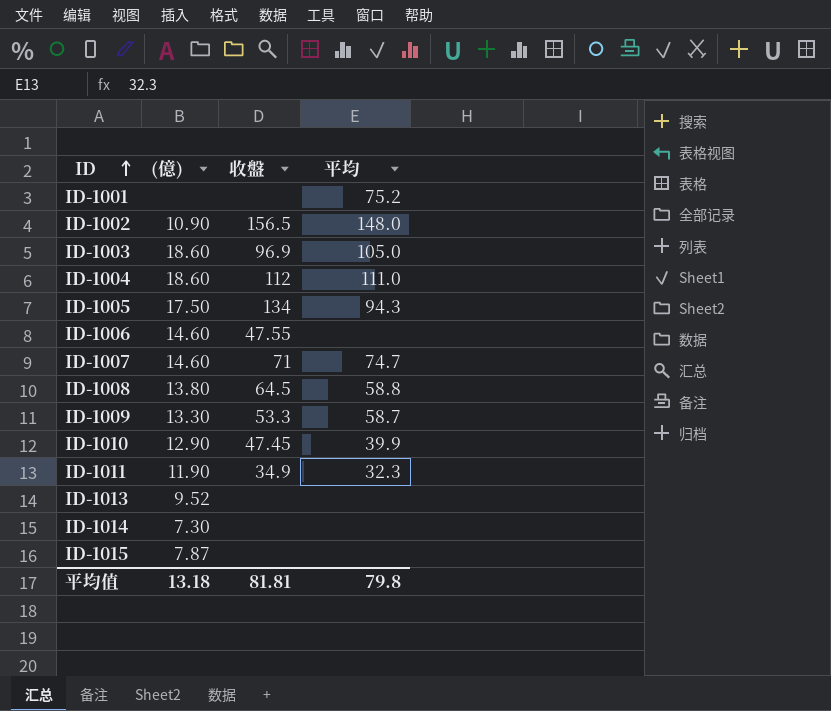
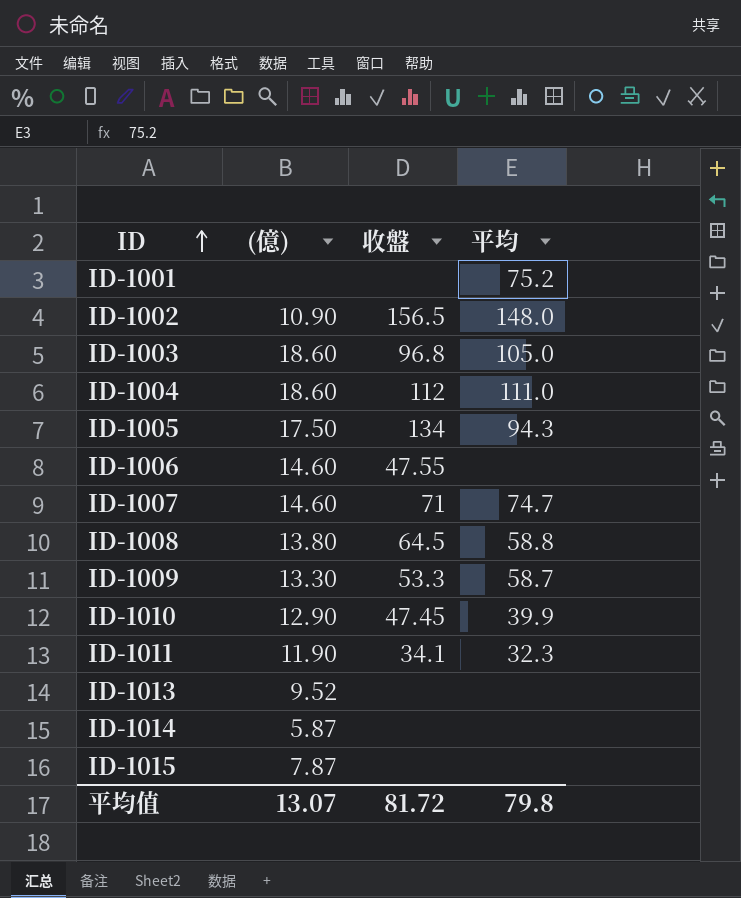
ID-1003 | 收盤: 96.9 -> 96.8
ID-1011 | 收盤: 34.9 -> 34.1
ID-1014 | (億): 7.30 -> 5.87
平均值 | (億): 13.18 -> 13.07
平均值 | 收盤: 81.81 -> 81.72

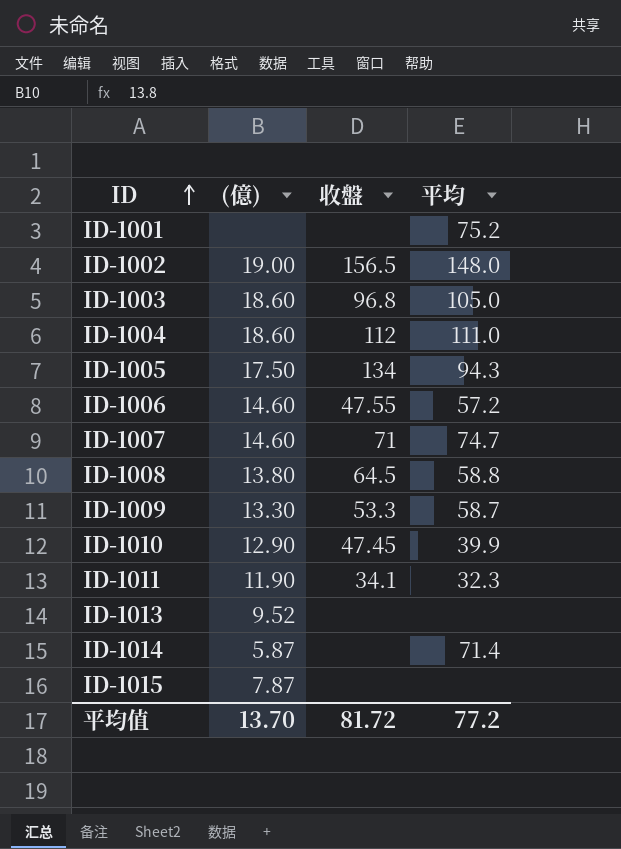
ID-1002 | (億): 10.90 -> 19.00
ID-1006 | 平均: none -> 57.2
ID-1014 | 平均: none -> 71.4
平均值 | (億): 13.07 -> 13.70
平均值 | 平均: 79.8 -> 77.2

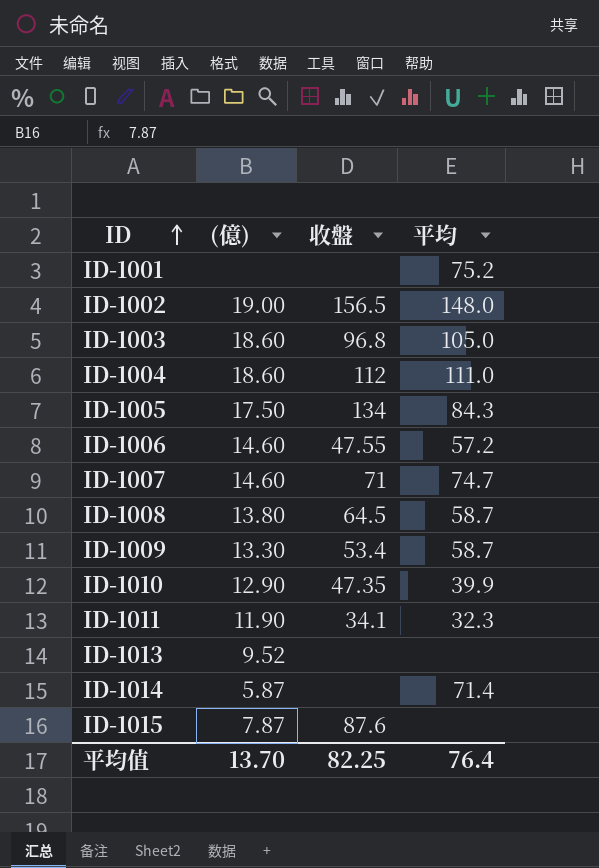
ID-1005 | 平均: 94.3 -> 84.3
ID-1008 | 平均: 58.8 -> 58.7
ID-1009 | 收盤: 53.3 -> 53.4
ID-1010 | 收盤: 47.45 -> 47.35
ID-1015 | 收盤: none -> 87.6
平均值 | 收盤: 81.72 -> 82.25
平均值 | 平均: 77.2 -> 76.4

